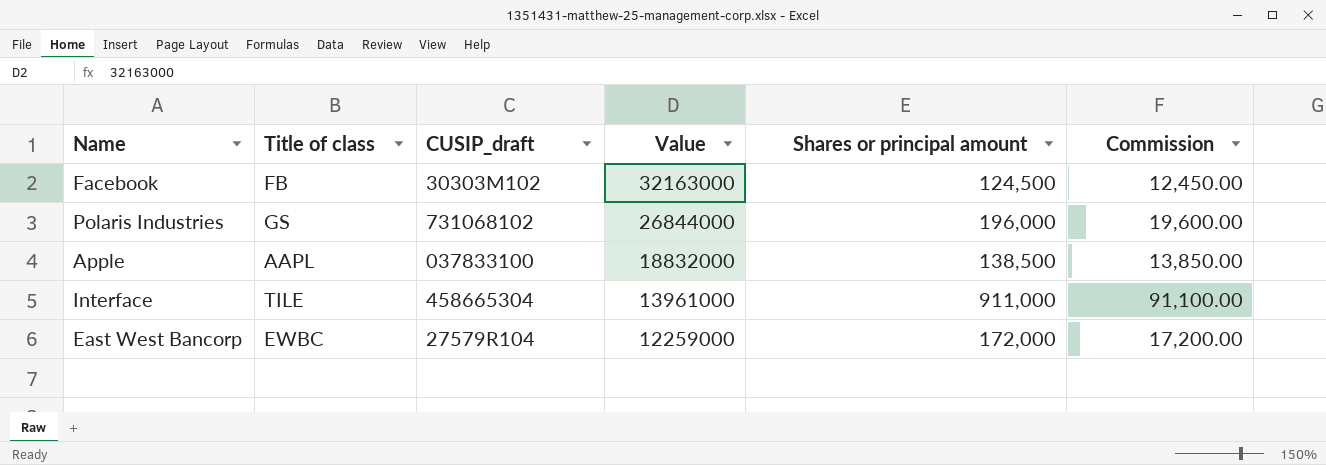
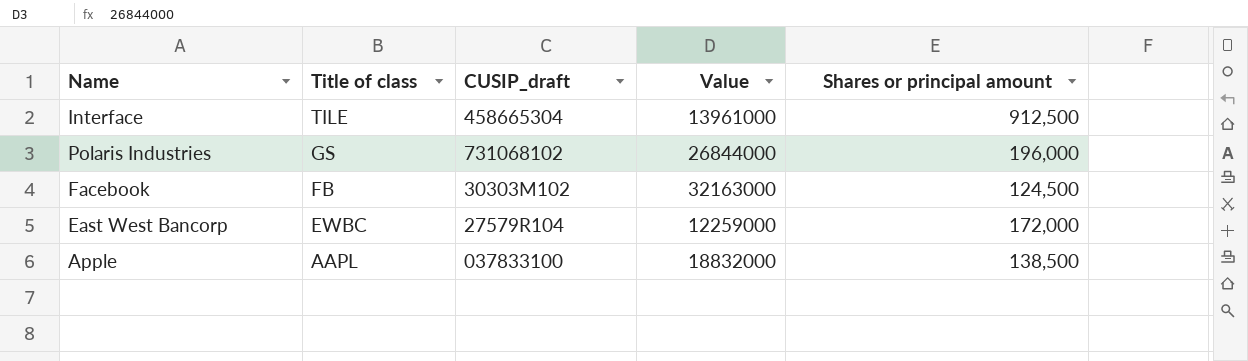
row order: Value descending -> Title of class descending
column Commission | formula: [Shares or principal amount] * 0.1 -> none
Interface | Shares or principal amount: 911,000 -> 912,500

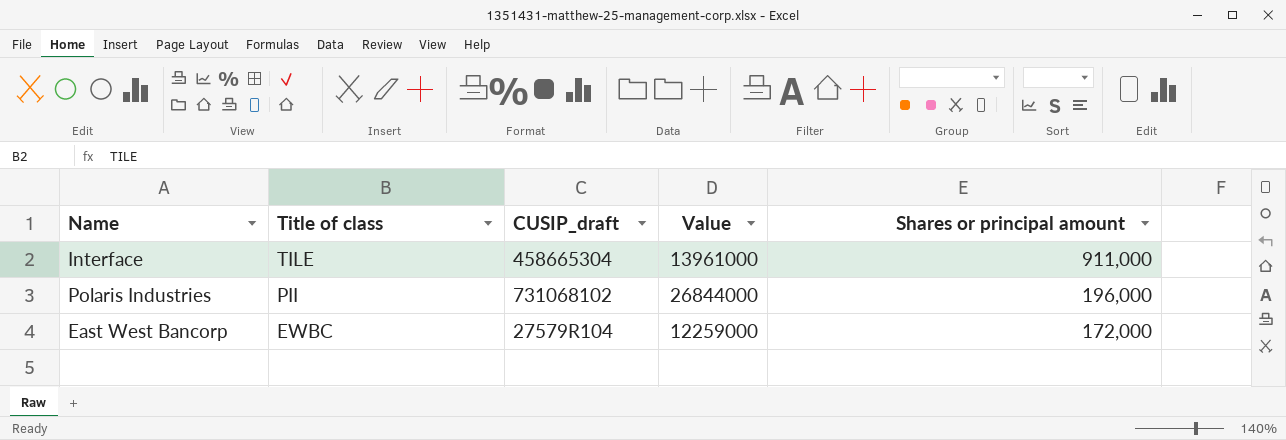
row Facebook: FB | 30303M102 | 32163000 | 124,500 -> none
row Apple: AAPL | 037833100 | 18832000 | 138,500 -> none
Interface | Shares or principal amount: 912,500 -> 911,000
Polaris Industries | Title of class: GS -> PII

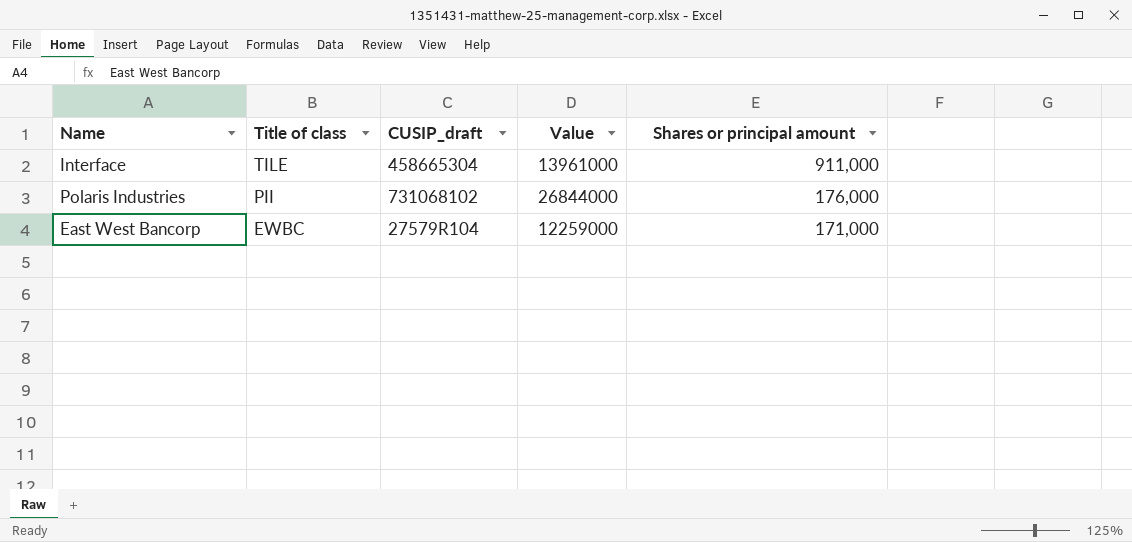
Polaris Industries | Shares or principal amount: 196,000 -> 176,000
East West Bancorp | Shares or principal amount: 172,000 -> 171,000

